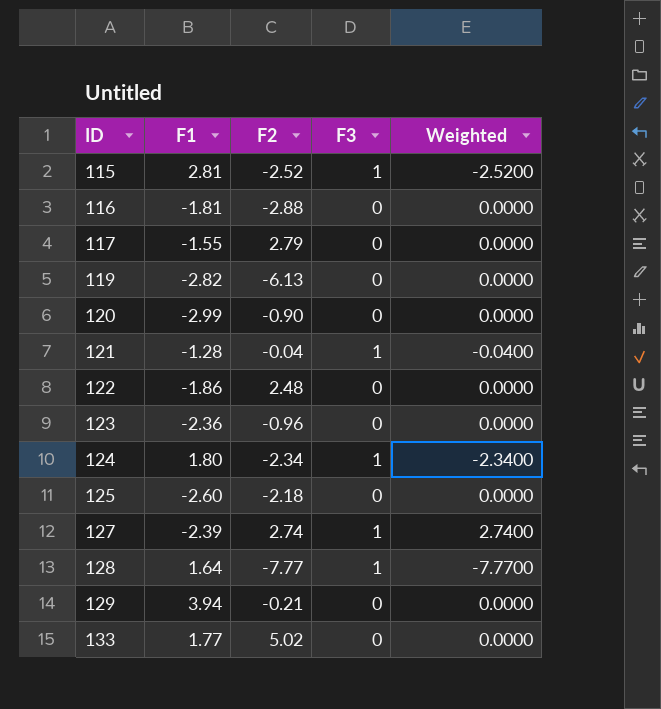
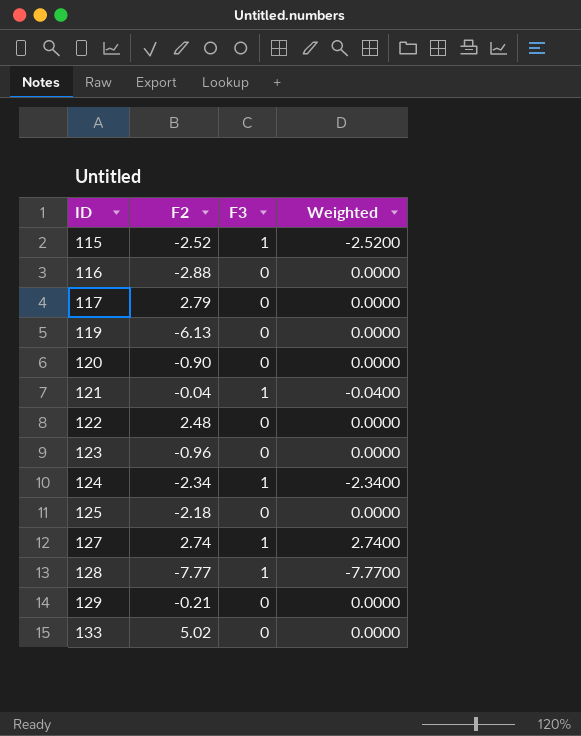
column F1 | position: 2 -> none

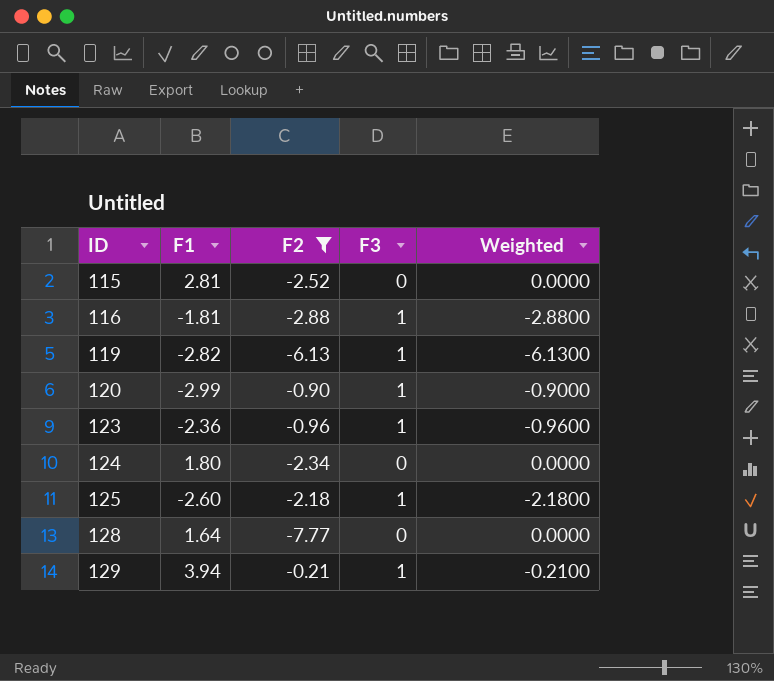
filter: none -> F2 <= -0.21
column F1 | position: none -> 2
115 | F3: 1 -> 0
115 | Weighted: -2.5200 -> 0.0000
116 | F3: 0 -> 1
116 | Weighted: 0.0000 -> -2.8800
119 | F3: 0 -> 1
119 | Weighted: 0.0000 -> -6.1300
120 | F3: 0 -> 1
120 | Weighted: 0.0000 -> -0.9000
123 | F3: 0 -> 1
123 | Weighted: 0.0000 -> -0.9600
124 | F3: 1 -> 0
124 | Weighted: -2.3400 -> 0.0000
125 | F3: 0 -> 1
125 | Weighted: 0.0000 -> -2.1800
128 | F3: 1 -> 0
128 | Weighted: -7.7700 -> 0.0000
129 | F3: 0 -> 1
129 | Weighted: 0.0000 -> -0.2100

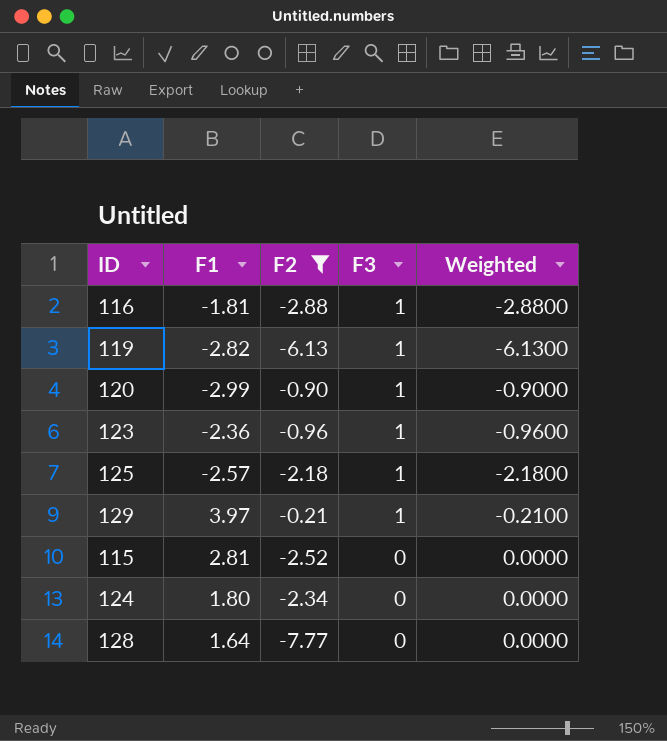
row order: ID ascending -> F3 descending
125 | F1: -2.60 -> -2.57
129 | F1: 3.94 -> 3.97

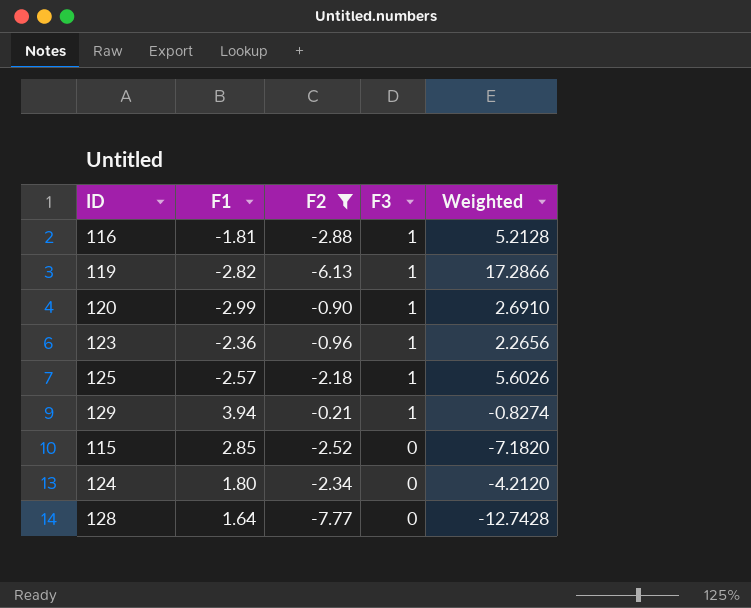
column Weighted | formula: [F2] * [F3] -> [F1] * [F2]
129 | F1: 3.97 -> 3.94
115 | F1: 2.81 -> 2.85

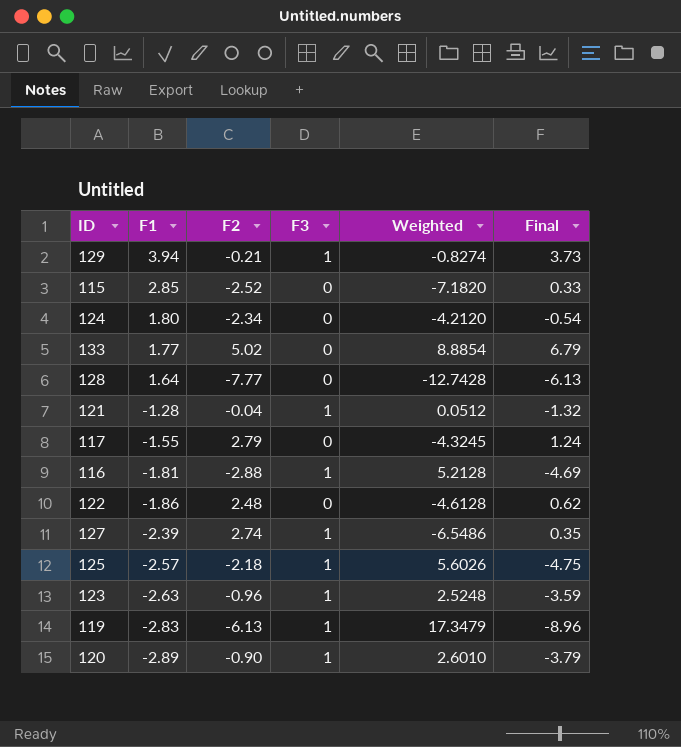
filter: F2 <= -0.21 -> none
row order: F3 descending -> F1 descending
column Final | formula: none -> [F1] + [F2]
123 | F1: -2.36 -> -2.63
123 | Weighted: 2.2656 -> 2.5248
119 | F1: -2.82 -> -2.83
119 | Weighted: 17.2866 -> 17.3479
120 | F1: -2.99 -> -2.89
120 | Weighted: 2.6910 -> 2.6010

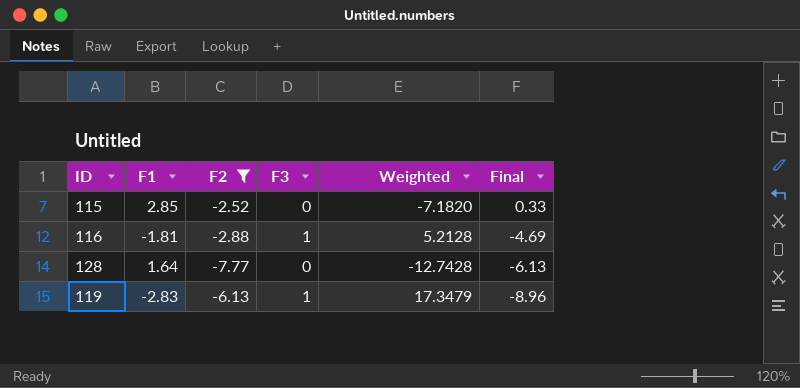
filter: none -> F2 <= -2.52
row order: F1 descending -> Final descending

